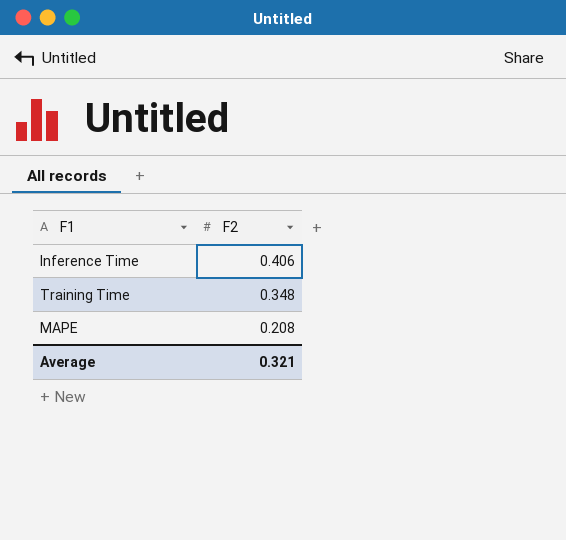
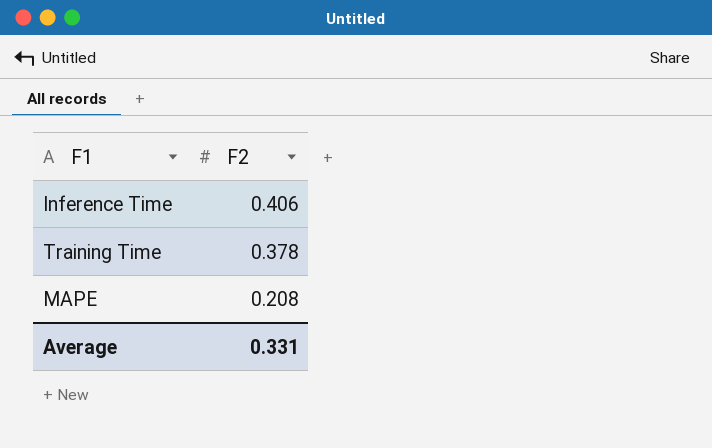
Training Time | F2: 0.348 -> 0.378
Average | F2: 0.321 -> 0.331

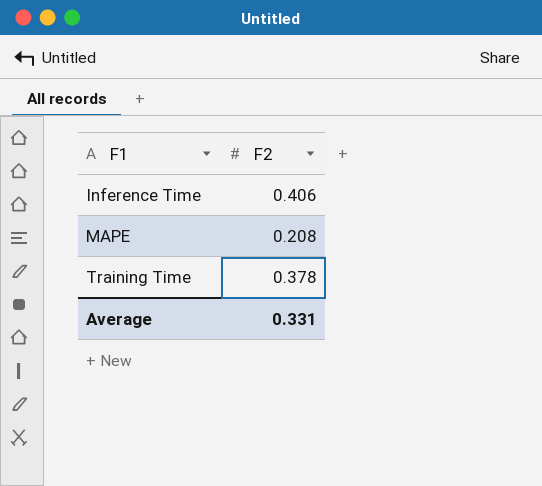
row order: F2 descending -> F1 ascending

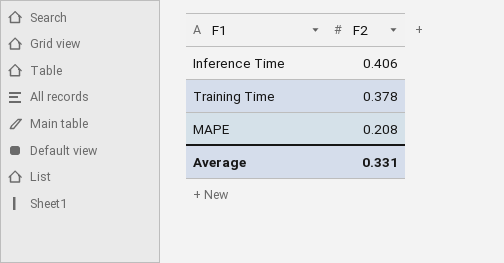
row order: F1 ascending -> F2 descending

